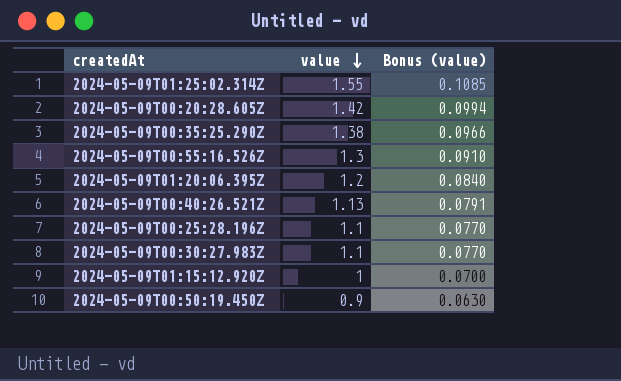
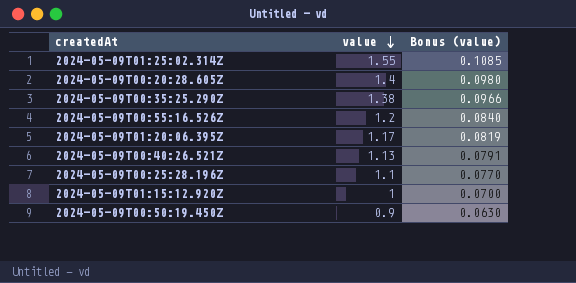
row 2024-05-09T00:30:27.983Z: 1.1 | 0.0770 -> none
2024-05-09T00:20:28.605Z | value: 1.42 -> 1.4
2024-05-09T00:20:28.605Z | Bonus (value): 0.0994 -> 0.0980
2024-05-09T00:55:16.526Z | value: 1.3 -> 1.2
2024-05-09T00:55:16.526Z | Bonus (value): 0.0910 -> 0.0840
2024-05-09T01:20:06.395Z | value: 1.2 -> 1.17
2024-05-09T01:20:06.395Z | Bonus (value): 0.0840 -> 0.0819

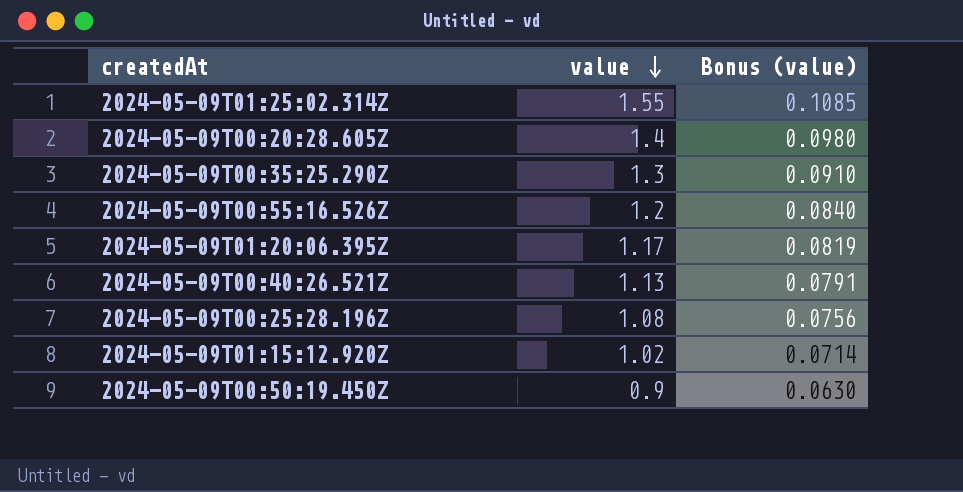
2024-05-09T00:35:25.290Z | value: 1.38 -> 1.3
2024-05-09T00:35:25.290Z | Bonus (value): 0.0966 -> 0.0910
2024-05-09T00:25:28.196Z | value: 1.1 -> 1.08
2024-05-09T00:25:28.196Z | Bonus (value): 0.0770 -> 0.0756
2024-05-09T01:15:12.920Z | value: 1 -> 1.02
2024-05-09T01:15:12.920Z | Bonus (value): 0.0700 -> 0.0714

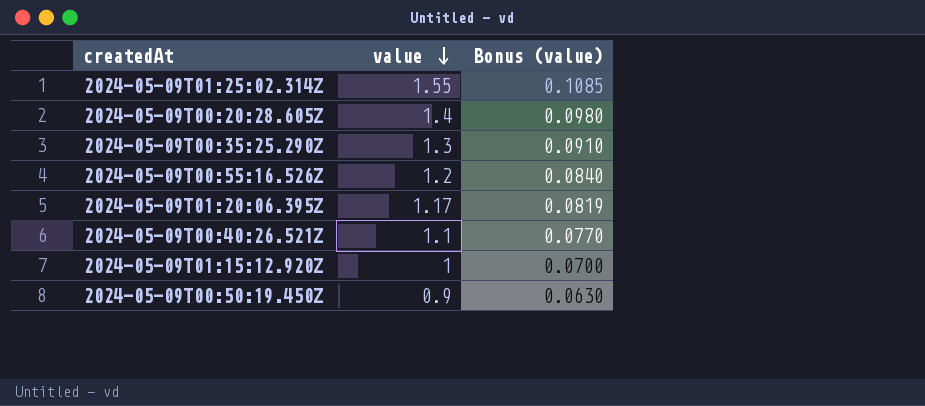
row 2024-05-09T00:25:28.196Z: 1.08 | 0.0756 -> none
2024-05-09T00:40:26.521Z | value: 1.13 -> 1.1
2024-05-09T00:40:26.521Z | Bonus (value): 0.0791 -> 0.0770
2024-05-09T01:15:12.920Z | value: 1.02 -> 1
2024-05-09T01:15:12.920Z | Bonus (value): 0.0714 -> 0.0700

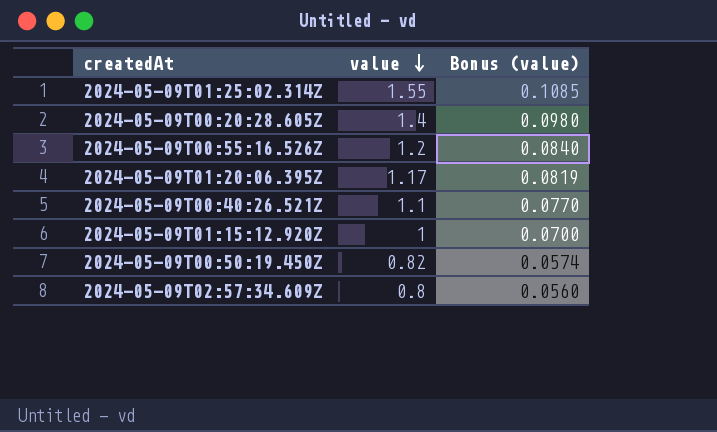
row 2024-05-09T00:35:25.290Z: 1.3 | 0.0910 -> none
2024-05-09T00:50:19.450Z | value: 0.9 -> 0.82
2024-05-09T00:50:19.450Z | Bonus (value): 0.0630 -> 0.0574
row 2024-05-09T02:57:34.609Z: none -> 0.8 | 0.0560

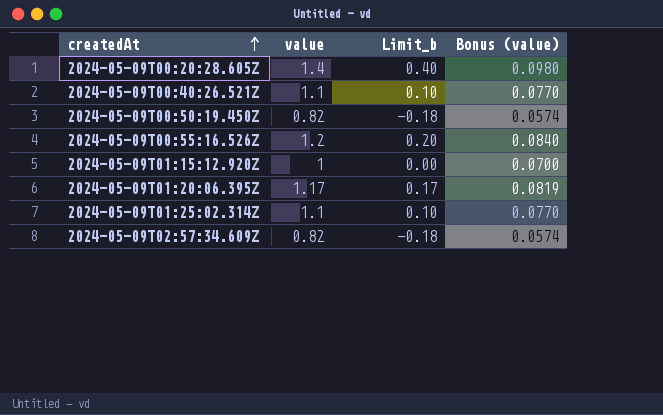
row order: value descending -> createdAt ascending
column Limit_b | formula: none -> [value] - 1
2024-05-09T01:25:02.314Z | value: 1.55 -> 1.1
2024-05-09T01:25:02.314Z | Bonus (value): 0.1085 -> 0.0770
2024-05-09T02:57:34.609Z | value: 0.8 -> 0.82
2024-05-09T02:57:34.609Z | Bonus (value): 0.0560 -> 0.0574

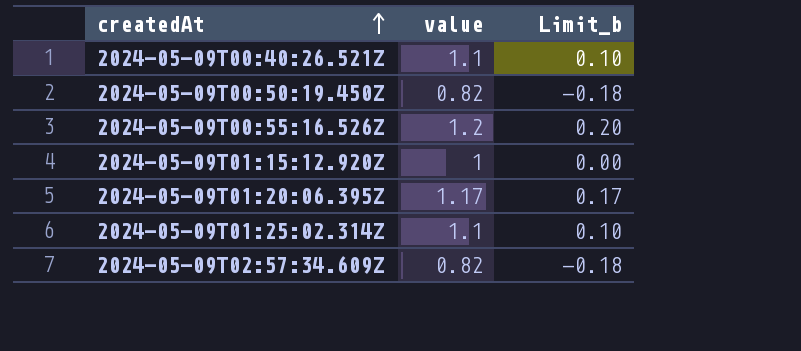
column Bonus (value) | formula: [value] * 0.07 -> none
row 2024-05-09T00:20:28.605Z: 1.4 | 0.40 | 0.0980 -> none

